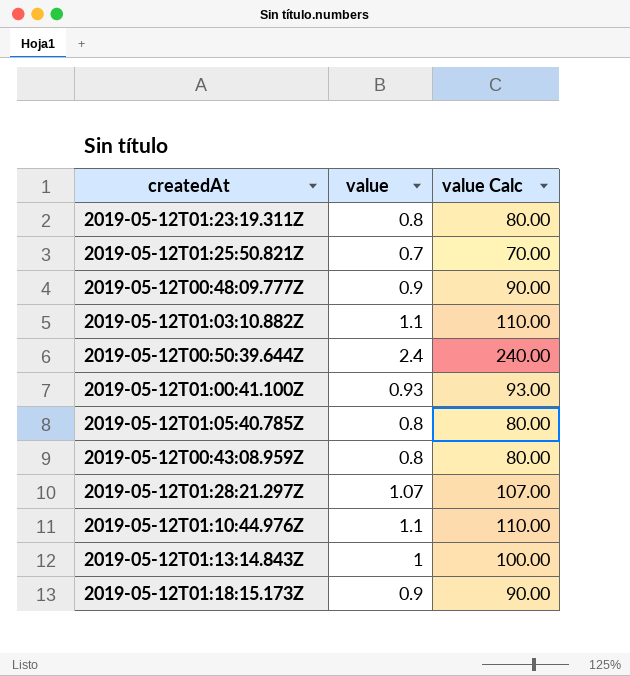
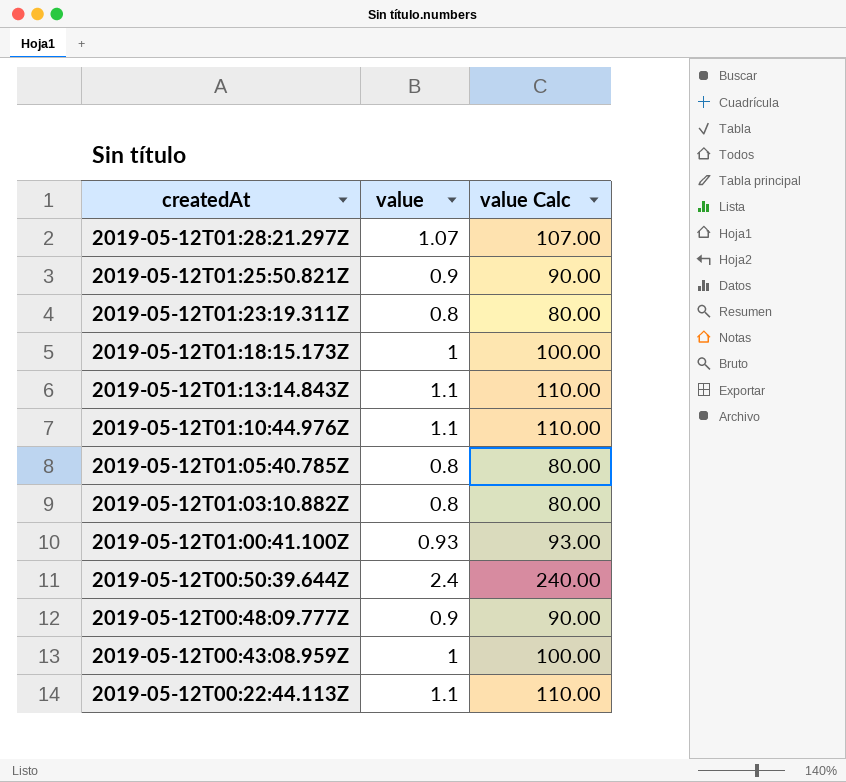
row order: none -> createdAt descending
2019-05-12T01:25:50.821Z | value: 0.7 -> 0.9
2019-05-12T01:25:50.821Z | value Calc: 70.00 -> 90.00
2019-05-12T01:18:15.173Z | value: 0.9 -> 1
2019-05-12T01:18:15.173Z | value Calc: 90.00 -> 100.00
2019-05-12T01:13:14.843Z | value: 1 -> 1.1
2019-05-12T01:13:14.843Z | value Calc: 100.00 -> 110.00
2019-05-12T01:03:10.882Z | value: 1.1 -> 0.8
2019-05-12T01:03:10.882Z | value Calc: 110.00 -> 80.00
2019-05-12T00:43:08.959Z | value: 0.8 -> 1
2019-05-12T00:43:08.959Z | value Calc: 80.00 -> 100.00
row 2019-05-12T00:22:44.113Z: none -> 1.1 | 110.00

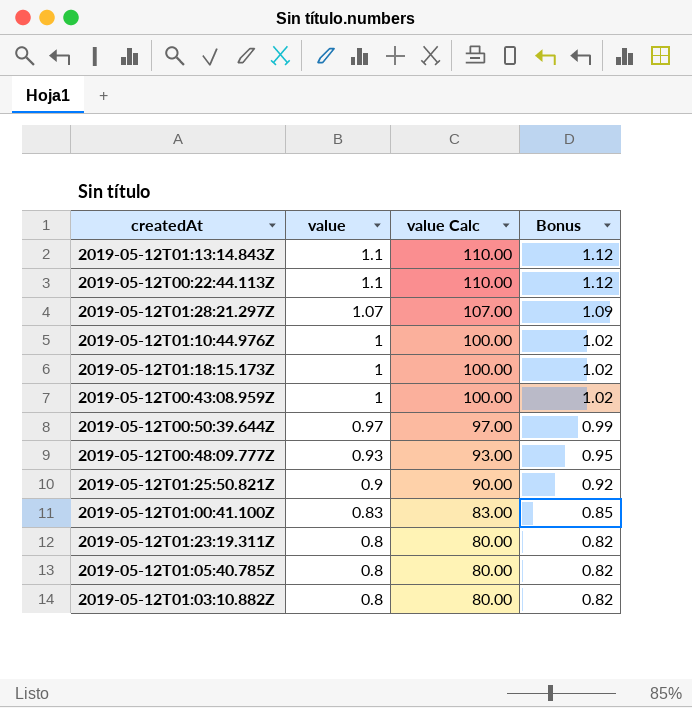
row order: createdAt descending -> value descending
column Bonus | formula: none -> [value] * 1.02
2019-05-12T01:10:44.976Z | value: 1.1 -> 1
2019-05-12T01:10:44.976Z | value Calc: 110.00 -> 100.00
2019-05-12T00:50:39.644Z | value: 2.4 -> 0.97
2019-05-12T00:50:39.644Z | value Calc: 240.00 -> 97.00
2019-05-12T00:48:09.777Z | value: 0.9 -> 0.93
2019-05-12T00:48:09.777Z | value Calc: 90.00 -> 93.00
2019-05-12T01:00:41.100Z | value: 0.93 -> 0.83
2019-05-12T01:00:41.100Z | value Calc: 93.00 -> 83.00

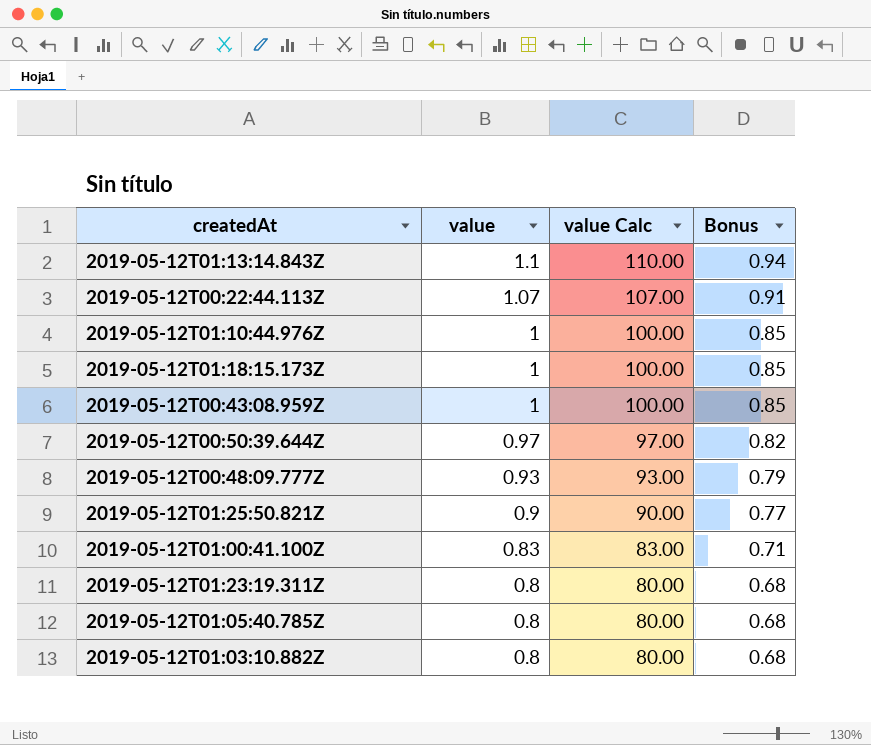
column Bonus | formula: [value] * 1.02 -> [value] * 0.85
row 2019-05-12T01:28:21.297Z: 1.07 | 107.00 | 1.09 -> none
2019-05-12T00:22:44.113Z | value: 1.1 -> 1.07
2019-05-12T00:22:44.113Z | value Calc: 110.00 -> 107.00

